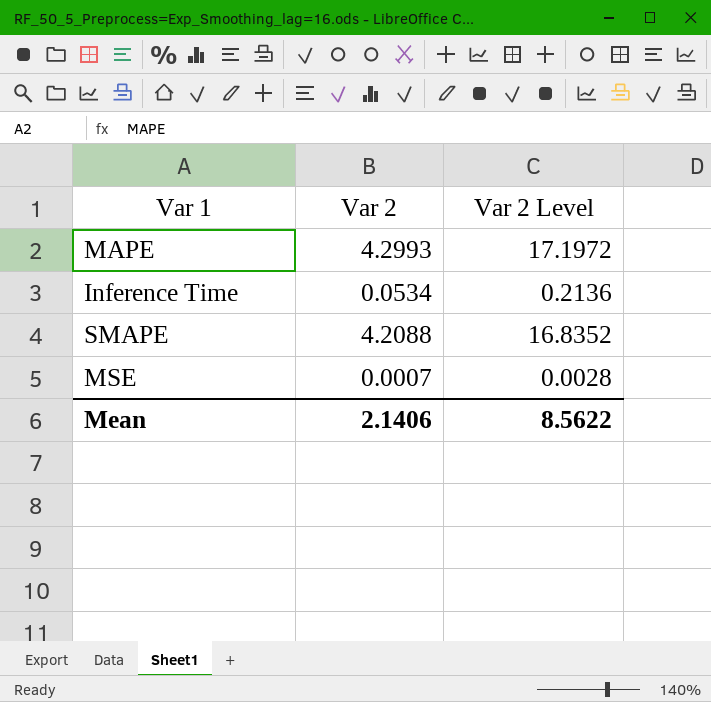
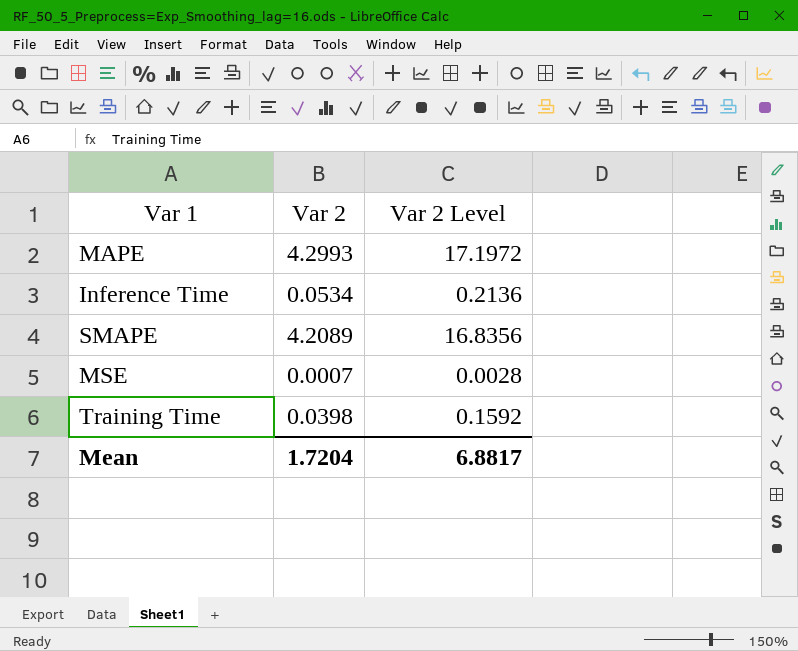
SMAPE | Var 2: 4.2088 -> 4.2089
SMAPE | Var 2 Level: 16.8352 -> 16.8356
row Training Time: none -> 0.0398 | 0.1592
Mean | Var 2: 2.1406 -> 1.7204
Mean | Var 2 Level: 8.5622 -> 6.8817

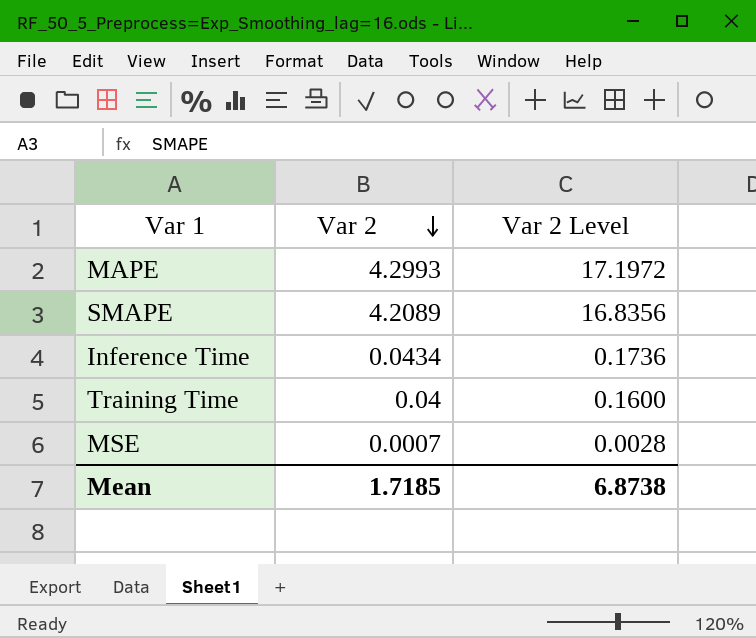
row order: none -> Var 2 descending
Inference Time | Var 2: 0.0534 -> 0.0434
Inference Time | Var 2 Level: 0.2136 -> 0.1736
Training Time | Var 2: 0.0398 -> 0.04
Training Time | Var 2 Level: 0.1592 -> 0.1600
Mean | Var 2: 1.7204 -> 1.7185
Mean | Var 2 Level: 6.8817 -> 6.8738

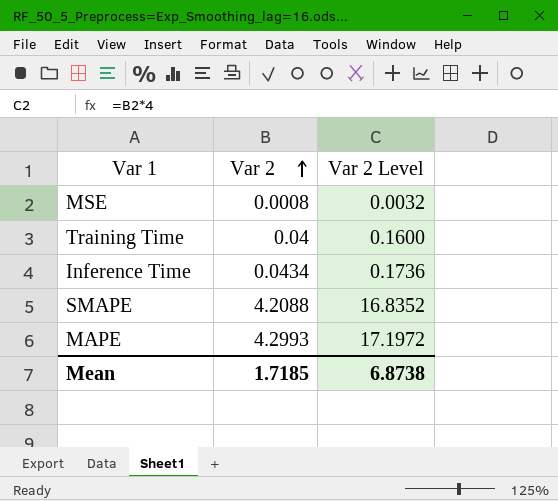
row order: Var 2 descending -> Var 2 ascending
MSE | Var 2: 0.0007 -> 0.0008
MSE | Var 2 Level: 0.0028 -> 0.0032
SMAPE | Var 2: 4.2089 -> 4.2088
SMAPE | Var 2 Level: 16.8356 -> 16.8352

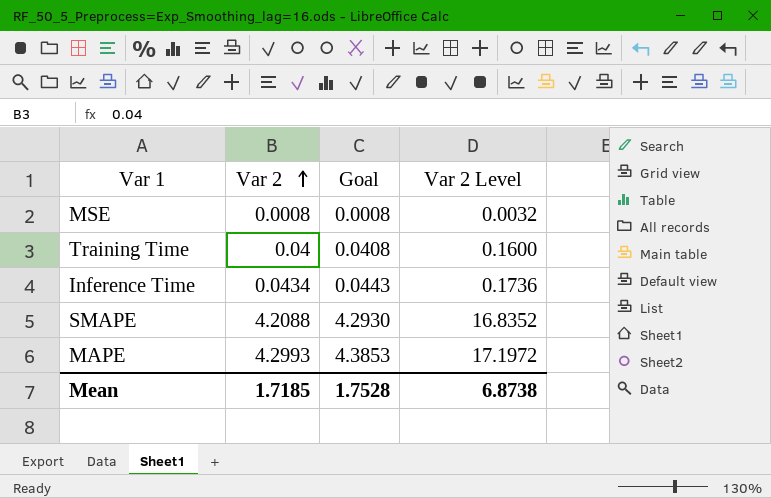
column Goal | formula: none -> [Var 2] * 1.02

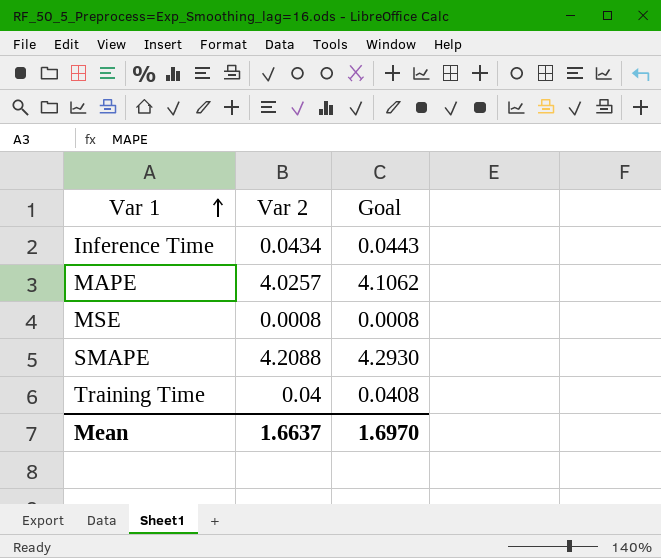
row order: Var 2 ascending -> Var 1 ascending
column Var 2 Level | formula: [Var 2] * 4 -> none
MAPE | Var 2: 4.2993 -> 4.0257
MAPE | Goal: 4.3853 -> 4.1062
Mean | Var 2: 1.7185 -> 1.6637
Mean | Goal: 1.7528 -> 1.6970

